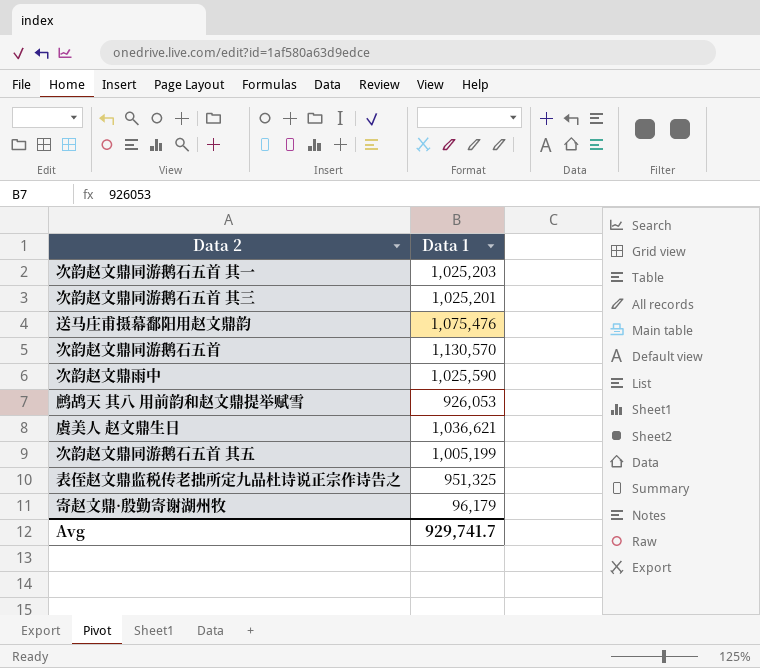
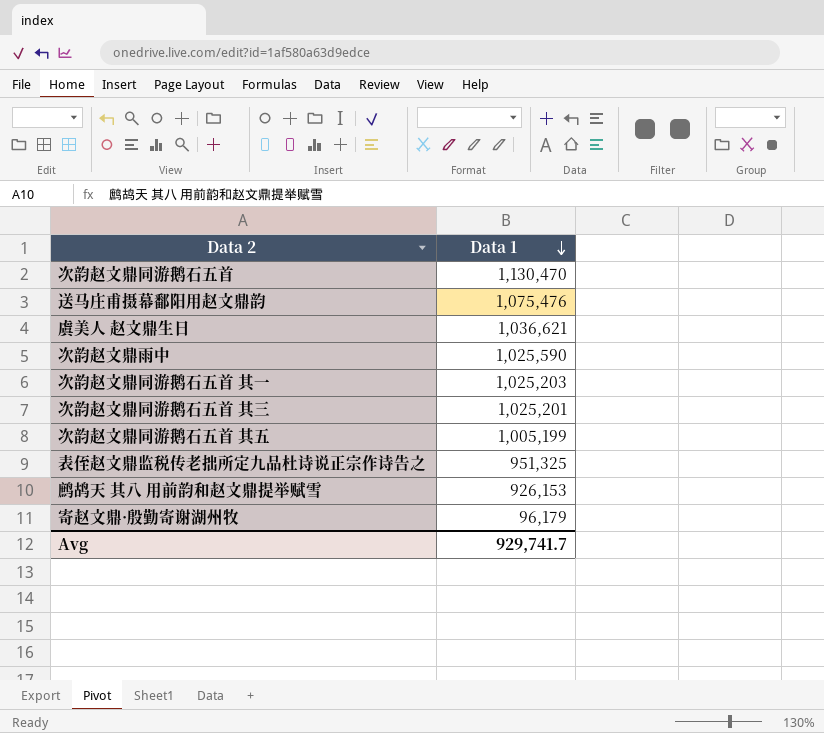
row order: none -> Data 1 descending
次韵赵文鼎同游鹅石五首 | Data 1: 1,130,570 -> 1,130,470
鹧鸪天 其八 用前韵和赵文鼎提举赋雪 | Data 1: 926,053 -> 926,153

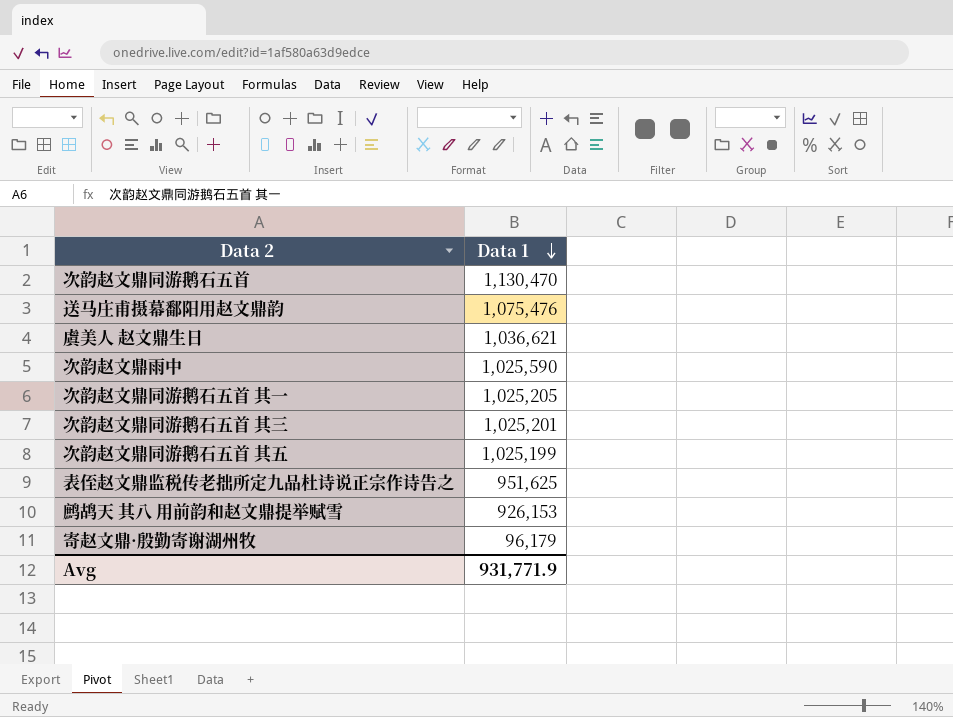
次韵赵文鼎同游鹅石五首 其一 | Data 1: 1,025,203 -> 1,025,205
次韵赵文鼎同游鹅石五首 其五 | Data 1: 1,005,199 -> 1,025,199
表侄赵文鼎监税传老拙所定九品杜诗说正宗作诗告之 | Data 1: 951,325 -> 951,625
Avg | Data 1: 929,741.7 -> 931,771.9

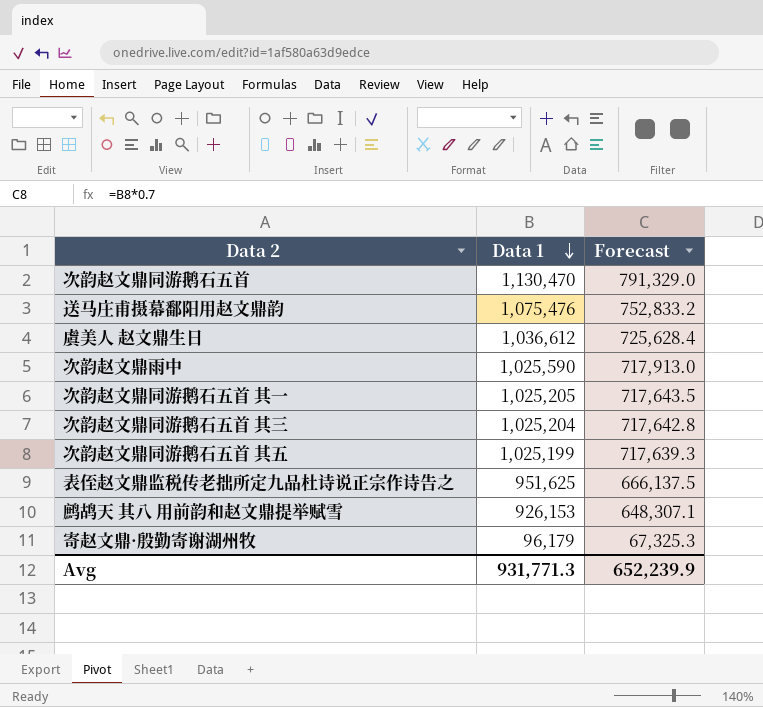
column Forecast | formula: none -> [Data 1] * 0.7
虞美人 赵文鼎生日 | Data 1: 1,036,621 -> 1,036,612
次韵赵文鼎同游鹅石五首 其三 | Data 1: 1,025,201 -> 1,025,204
Avg | Data 1: 931,771.9 -> 931,771.3

